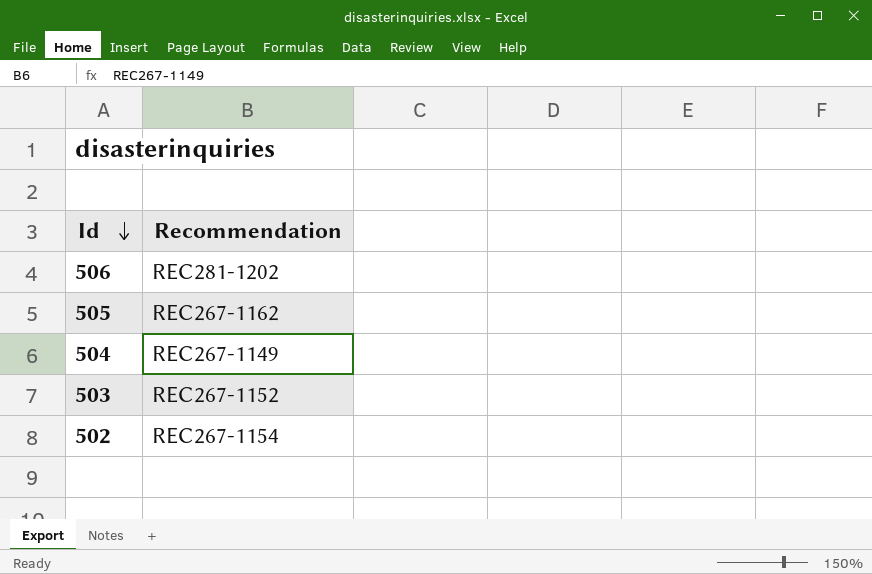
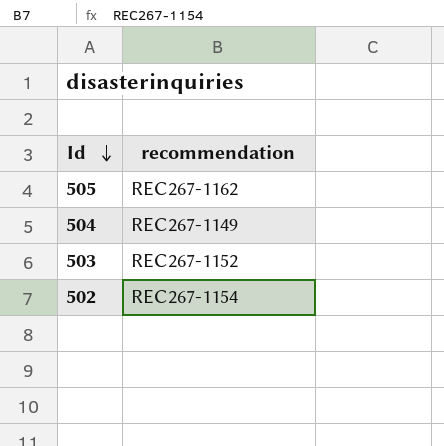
column name: Recommendation -> recommendation
row 506: REC281-1202 -> none

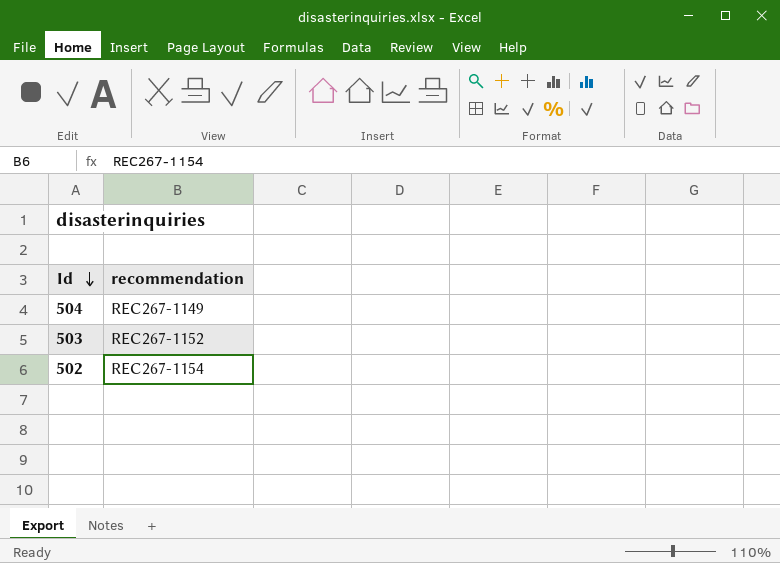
row 505: REC267-1162 -> none

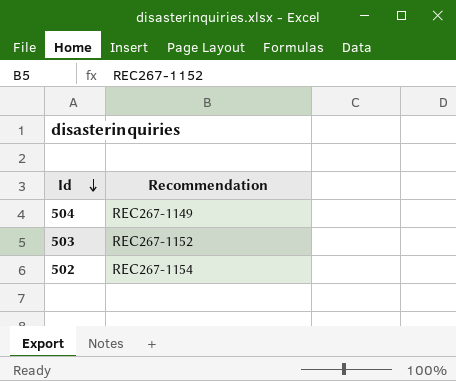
column name: recommendation -> Recommendation

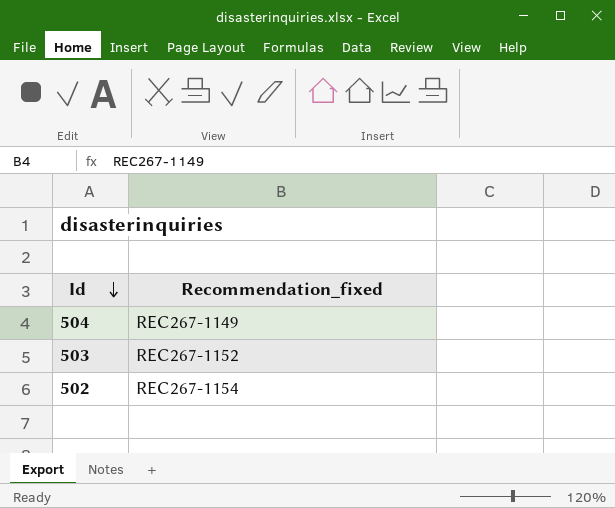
column name: Recommendation -> Recommendation_fixed

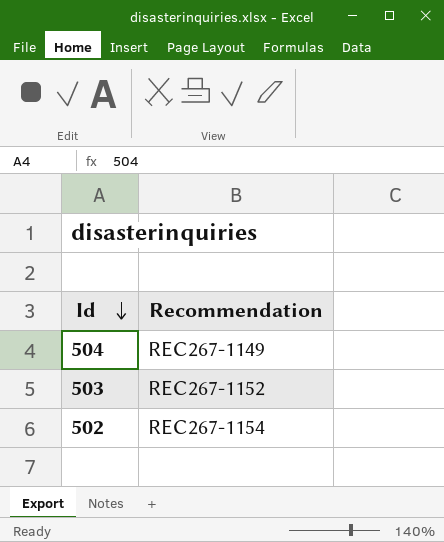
column name: Recommendation_fixed -> Recommendation

